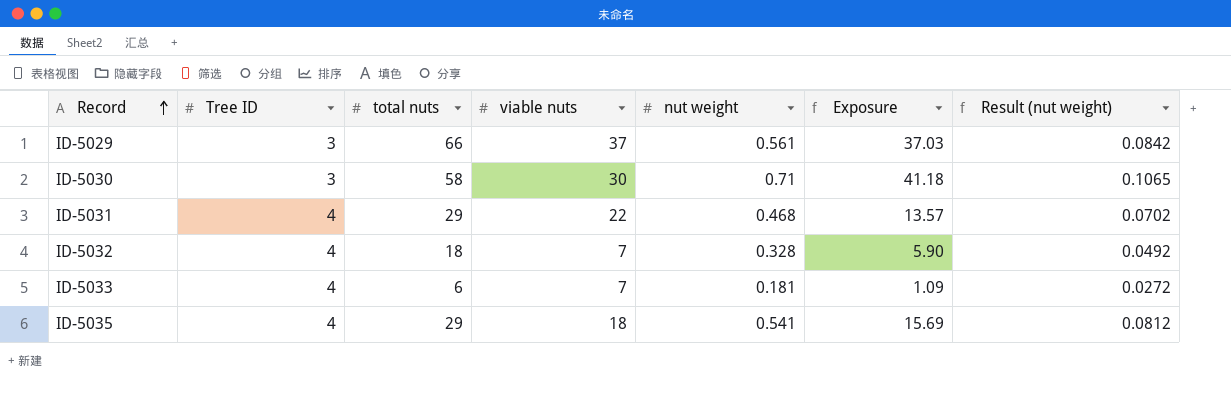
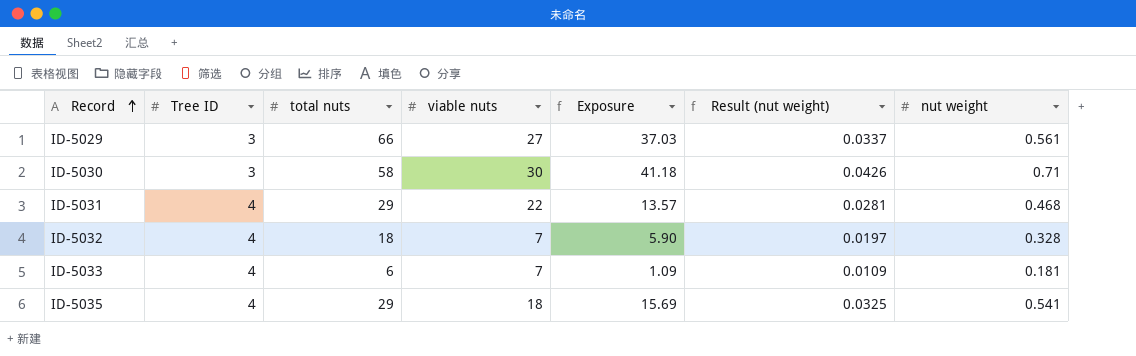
column Result (nut weight) | formula: [nut weight] * 0.15 -> [nut weight] * 0.06
column nut weight | position: 5 -> 7
ID-5029 | viable nuts: 37 -> 27

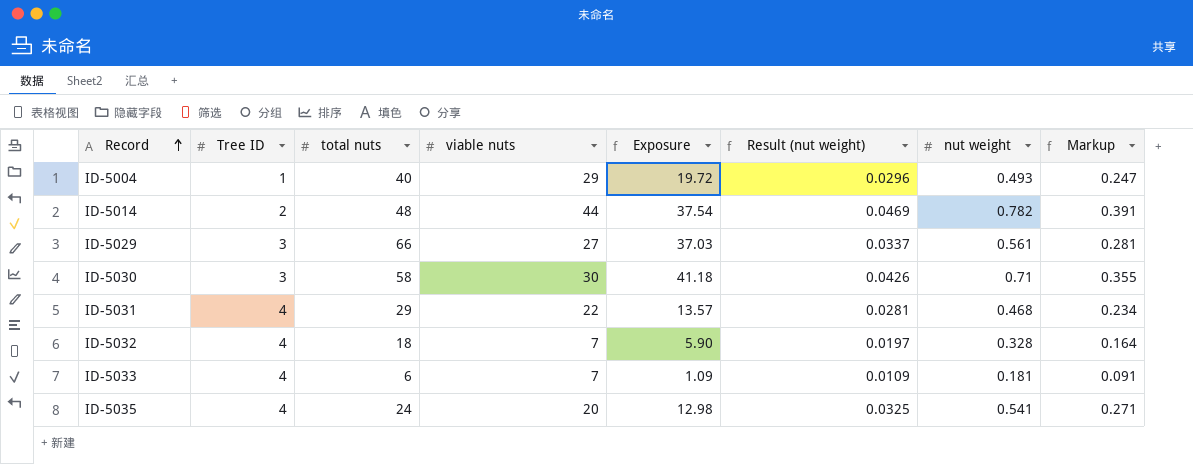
column Markup | formula: none -> [nut weight] * 0.5
row ID-5004: none -> 1 | 40 | 29 | 19.72 | 0.0296 | 0.493 | 0.247
row ID-5014: none -> 2 | 48 | 44 | 37.54 | 0.0469 | 0.782 | 0.391
ID-5035 | total nuts: 29 -> 24
ID-5035 | viable nuts: 18 -> 20
ID-5035 | Exposure: 15.69 -> 12.98

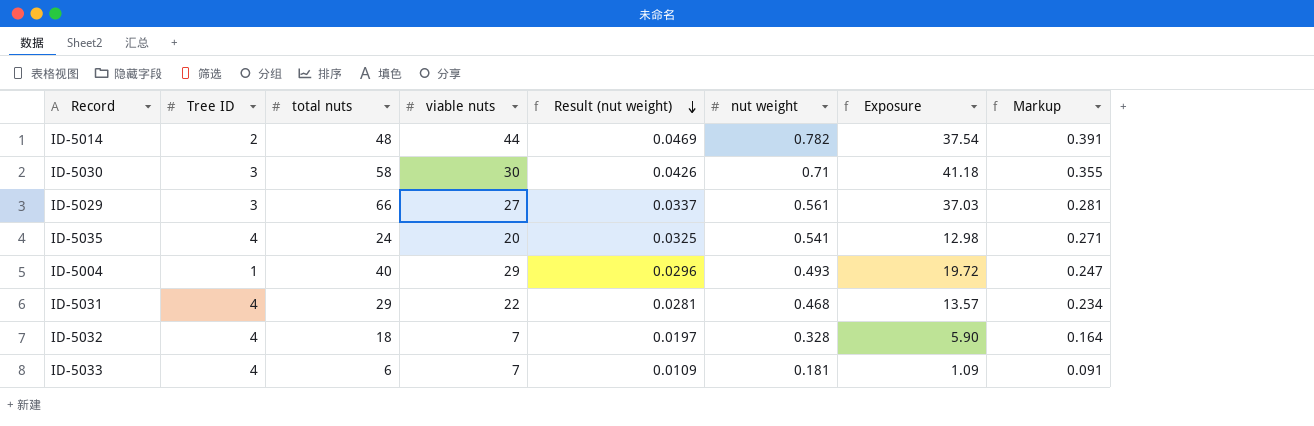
row order: Record ascending -> Result (nut weight) descending
column Exposure | position: 5 -> 7

